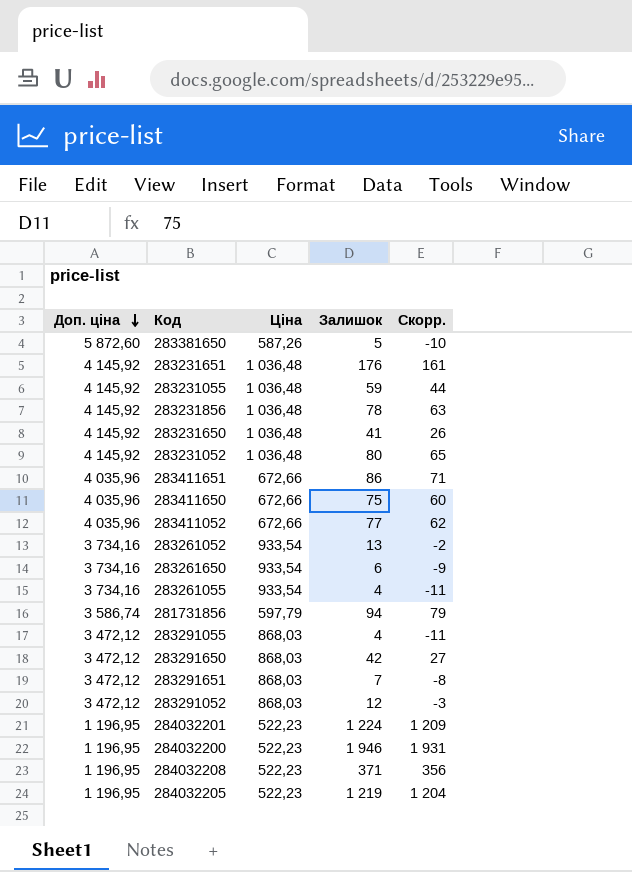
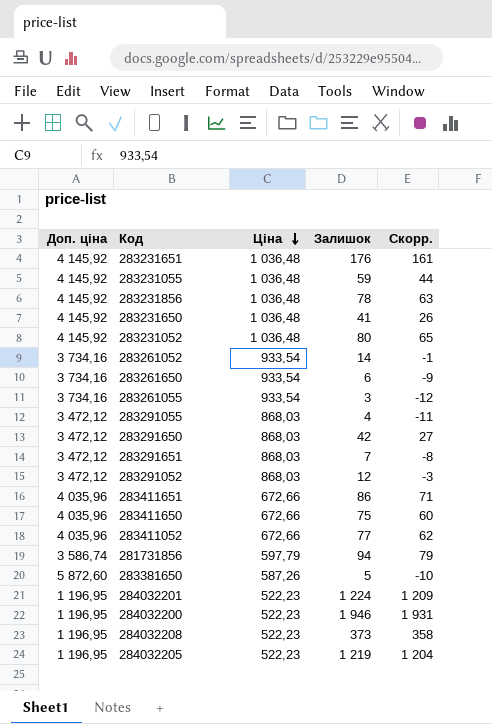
row order: Доп. ціна descending -> Ціна descending
283261052 | Залишок: 13 -> 14
283261052 | Скорр.: -2 -> -1
283261055 | Залишок: 4 -> 3
283261055 | Скорр.: -11 -> -12
284032208 | Залишок: 371 -> 373
284032208 | Скорр.: 356 -> 358

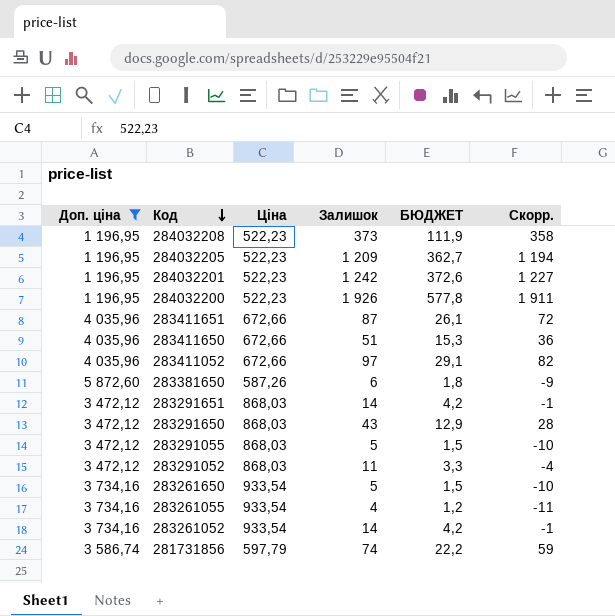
filter: none -> Доп. ціна != 4 145,92
row order: Ціна descending -> Код descending
column БЮДЖЕТ | formula: none -> [Залишок] * 0,3
284032205 | Залишок: 1 219 -> 1 209
284032205 | Скорр.: 1 204 -> 1 194
284032201 | Залишок: 1 224 -> 1 242
284032201 | Скорр.: 1 209 -> 1 227
284032200 | Залишок: 1 946 -> 1 926
284032200 | Скорр.: 1 931 -> 1 911
283411651 | Залишок: 86 -> 87
283411651 | Скорр.: 71 -> 72
283411650 | Залишок: 75 -> 51
283411650 | Скорр.: 60 -> 36
283411052 | Залишок: 77 -> 97
283411052 | Скорр.: 62 -> 82
283381650 | Залишок: 5 -> 6
283381650 | Скорр.: -10 -> -9
283291651 | Залишок: 7 -> 14
283291651 | Скорр.: -8 -> -1
283291650 | Залишок: 42 -> 43
283291650 | Скорр.: 27 -> 28
283291055 | Залишок: 4 -> 5
283291055 | Скорр.: -11 -> -10
283291052 | Залишок: 12 -> 11
283291052 | Скорр.: -3 -> -4
283261650 | Залишок: 6 -> 5
283261650 | Скорр.: -9 -> -10
283261055 | Залишок: 3 -> 4
283261055 | Скорр.: -12 -> -11
281731856 | Залишок: 94 -> 74
281731856 | Скорр.: 79 -> 59

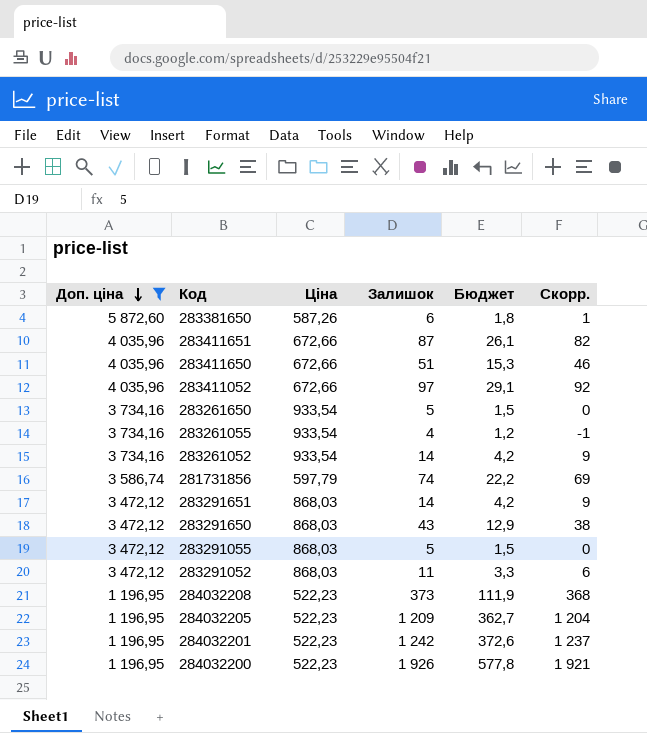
row order: Код descending -> Доп. ціна descending
column name: БЮДЖЕТ -> Бюджет
column Скорр. | formula: [Залишок] - 15 -> [Залишок] - 5

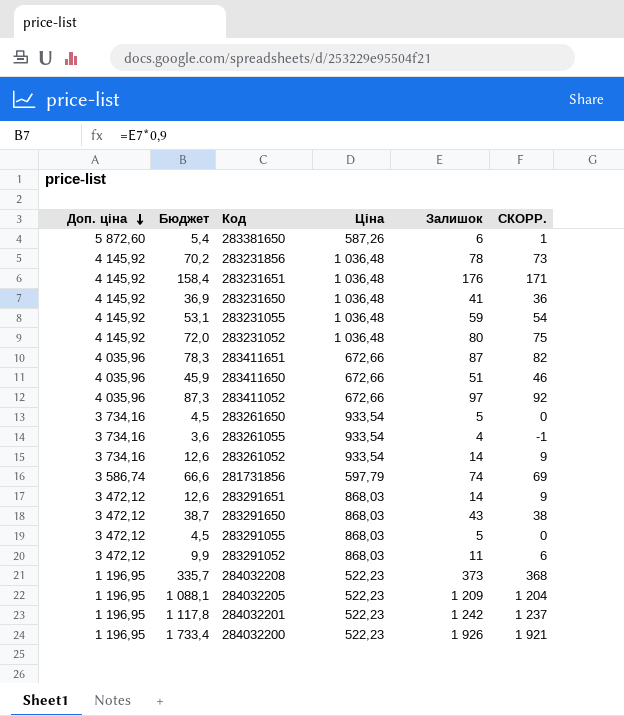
filter: Доп. ціна != 4 145,92 -> none
column Бюджет | formula: [Залишок] * 0,3 -> [Залишок] * 0,9
column Бюджет | position: 5 -> 2
column name: Скорр. -> СКОРР.

